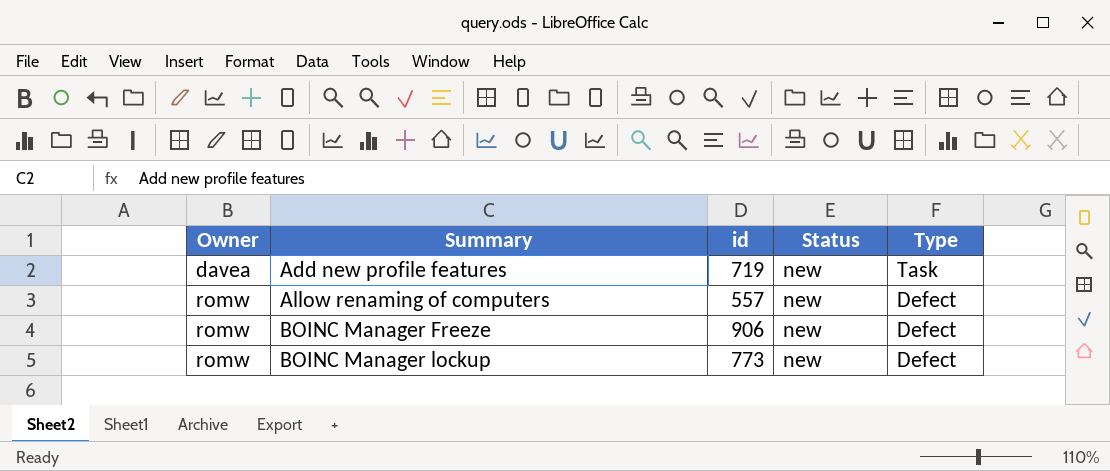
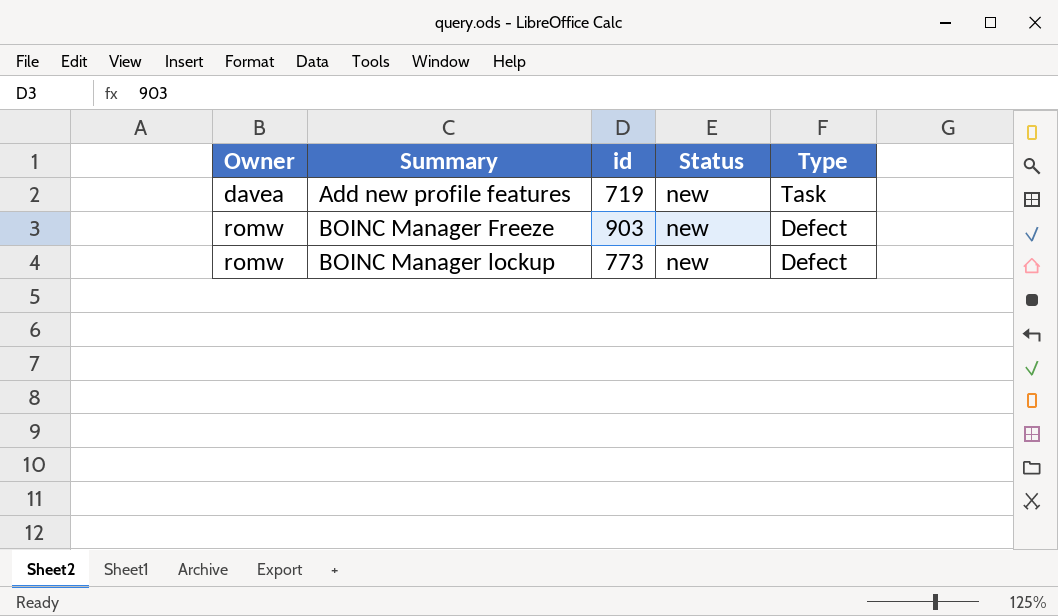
row Allow renaming of computers: romw | 557 | new | Defect -> none
BOINC Manager Freeze | id: 906 -> 903

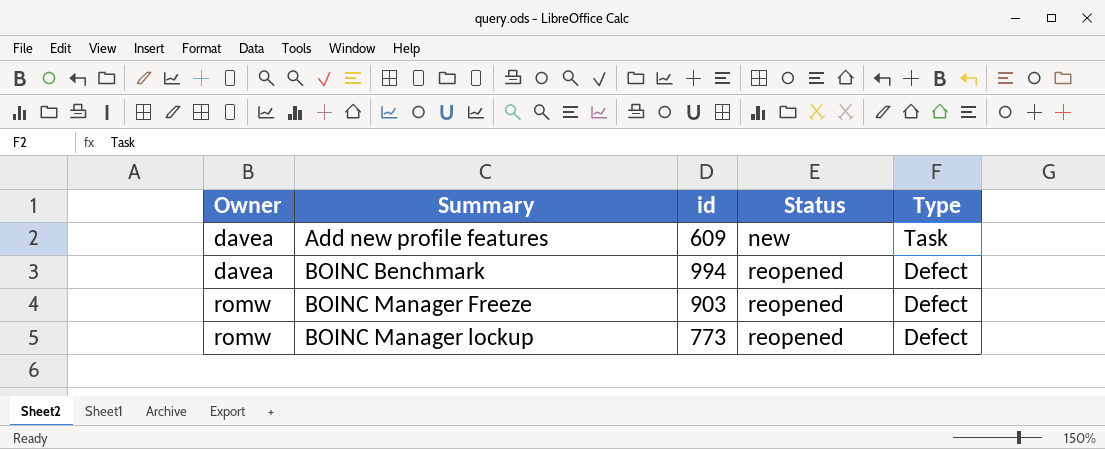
Add new profile features | id: 719 -> 609
row BOINC Benchmark: none -> davea | 994 | reopened | Defect
BOINC Manager Freeze | Status: new -> reopened
BOINC Manager lockup | Status: new -> reopened

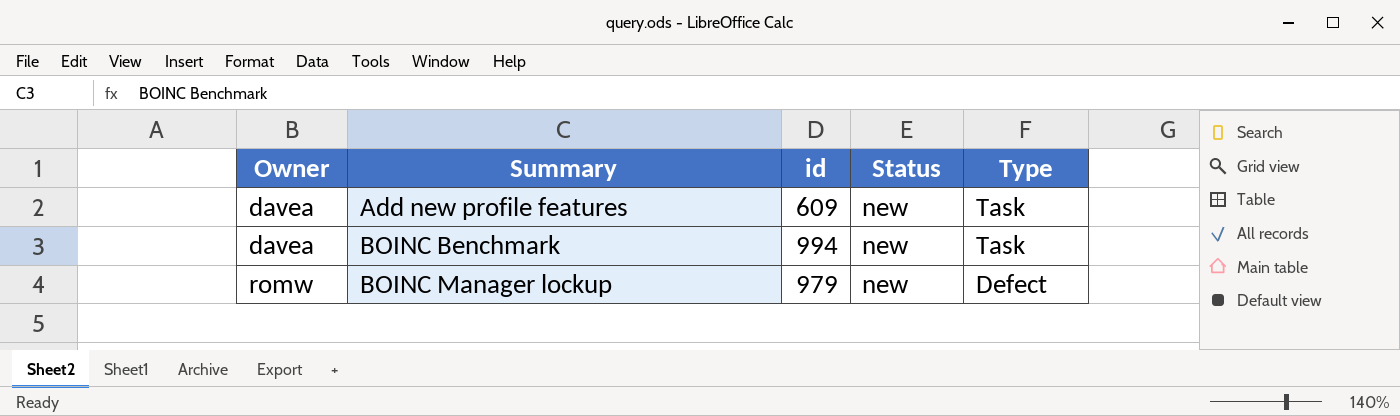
row BOINC Manager Freeze: romw | 903 | reopened | Defect -> none
BOINC Benchmark | Status: reopened -> new
BOINC Benchmark | Type: Defect -> Task
BOINC Manager lockup | id: 773 -> 979
BOINC Manager lockup | Status: reopened -> new

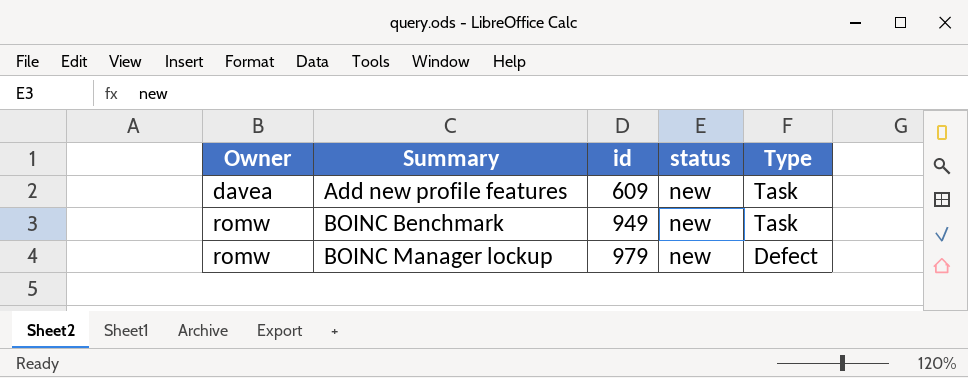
column name: Status -> status
BOINC Benchmark | Owner: davea -> romw
BOINC Benchmark | id: 994 -> 949

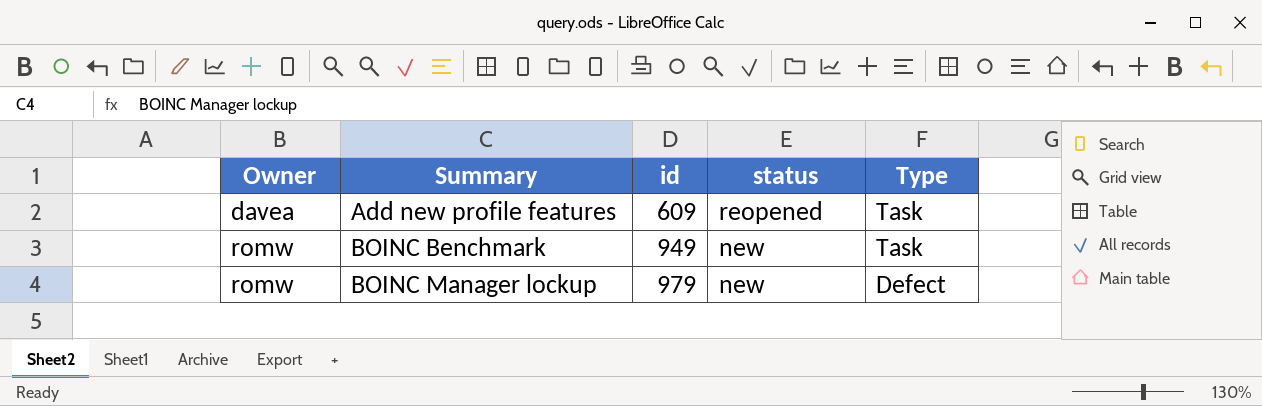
Add new profile features | status: new -> reopened

